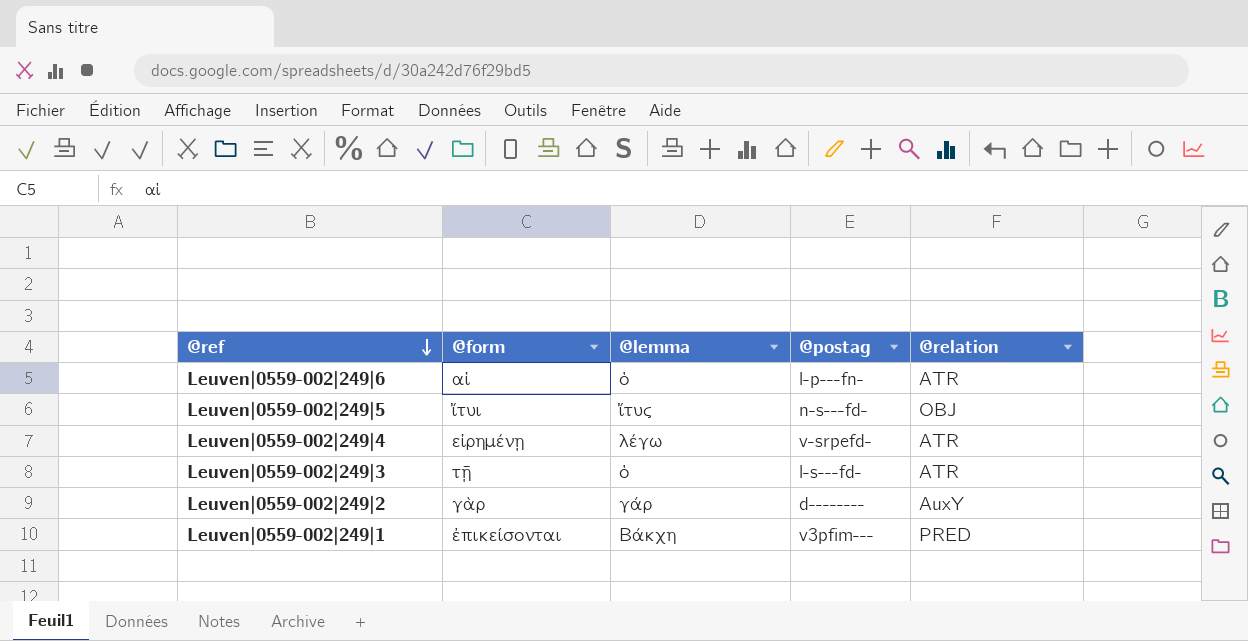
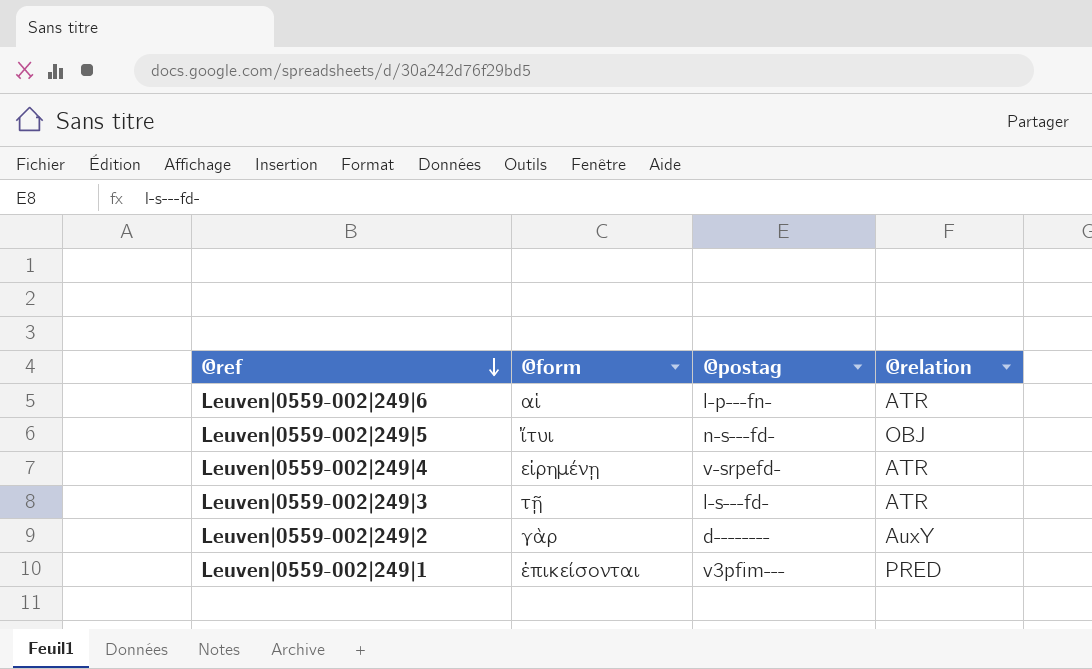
column @lemma | position: 3 -> none

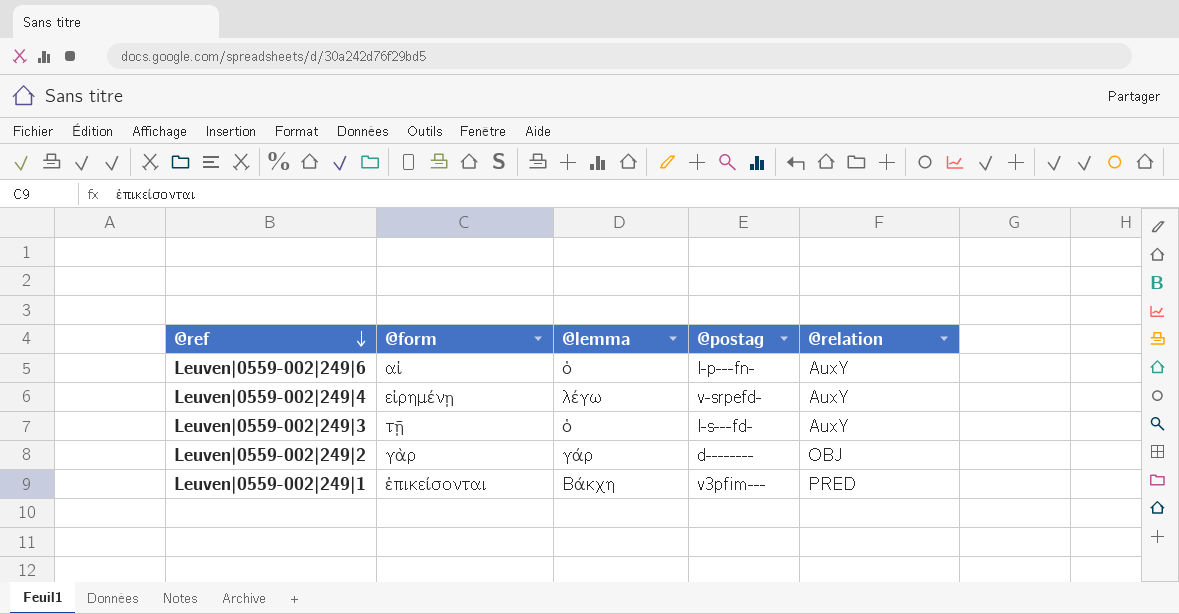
column @lemma | position: none -> 3
row Leuven|0559-002|249|5: ἴτυι | n-s---fd- | OBJ -> none
Leuven|0559-002|249|6 | @relation: ATR -> AuxY
Leuven|0559-002|249|4 | @relation: ATR -> AuxY
Leuven|0559-002|249|3 | @relation: ATR -> AuxY
Leuven|0559-002|249|2 | @relation: AuxY -> OBJ

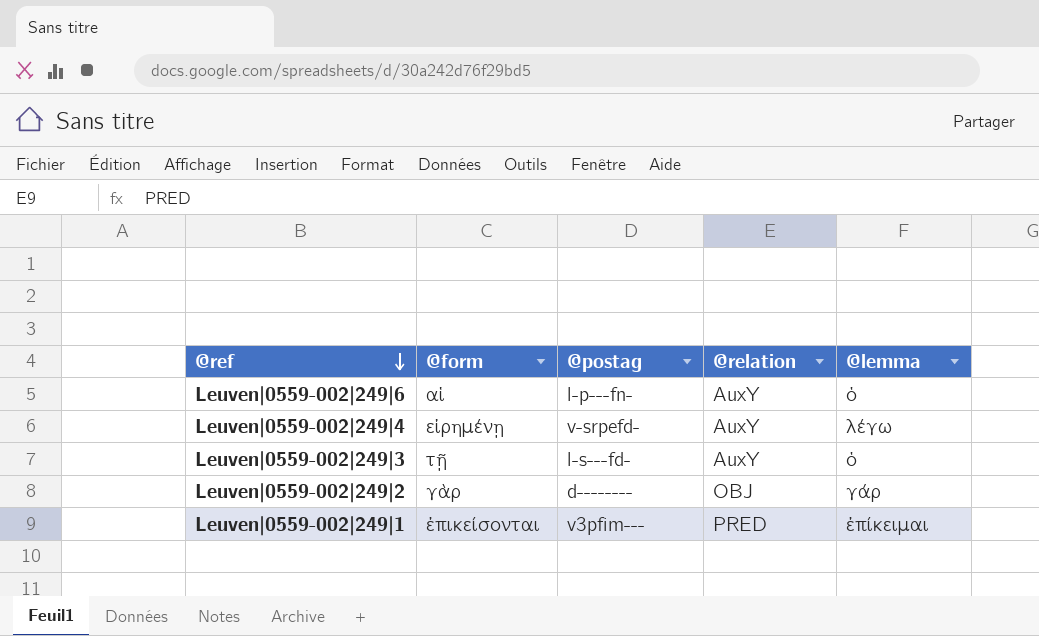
column @lemma | position: 3 -> 5
Leuven|0559-002|249|1 | @lemma: Βάκχη -> ἐπίκειμαι

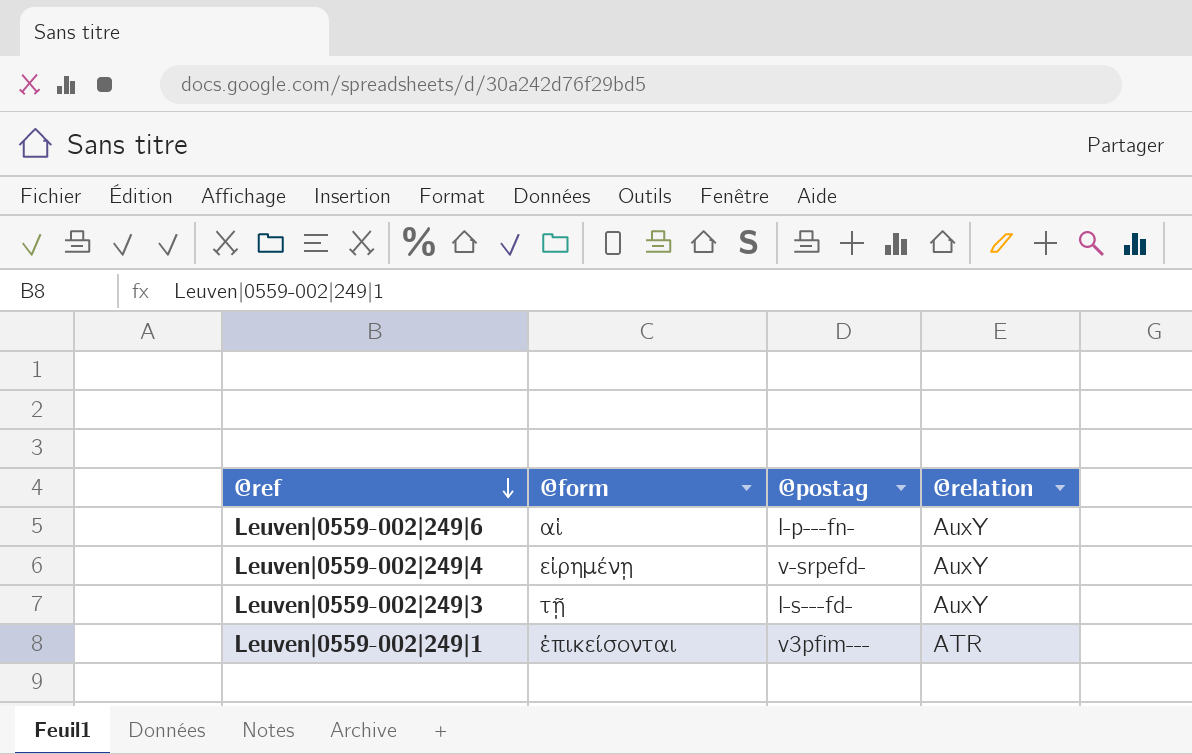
column @lemma | position: 5 -> none
row Leuven|0559-002|249|2: γὰρ | d-------- | OBJ | γάρ -> none
Leuven|0559-002|249|1 | @relation: PRED -> ATR

